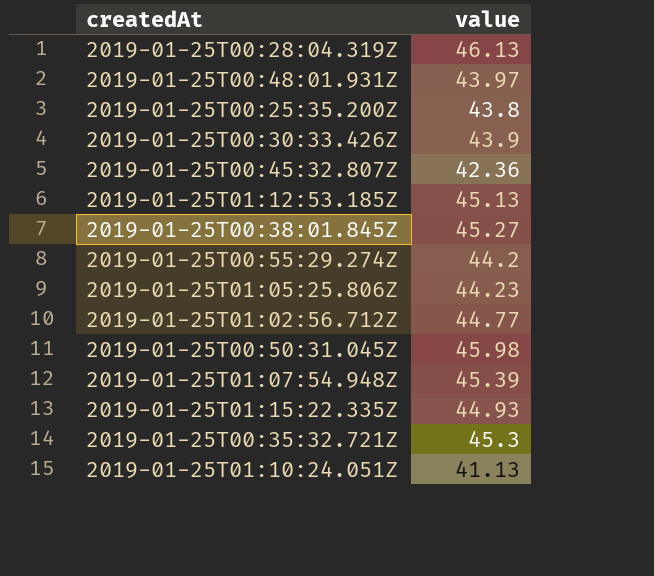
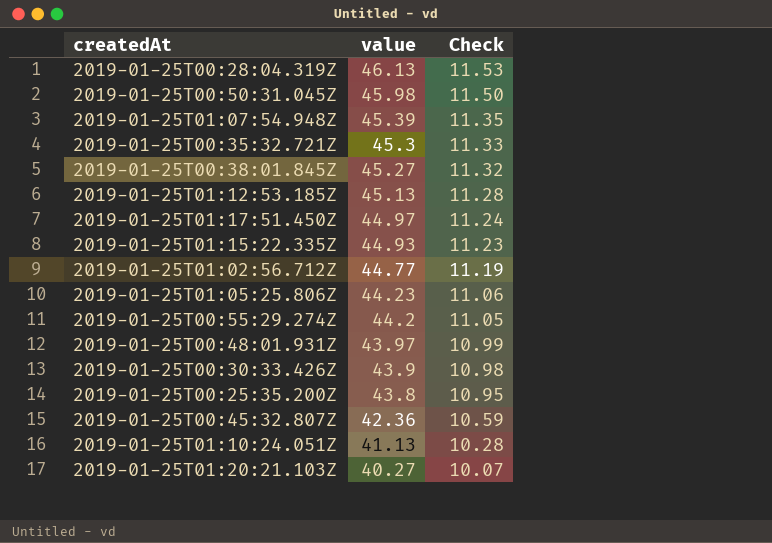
row order: none -> value descending
column Check | formula: none -> [value] * 0.25
row 2019-01-25T01:17:51.450Z: none -> 44.97 | 11.24
row 2019-01-25T01:20:21.103Z: none -> 40.27 | 10.07

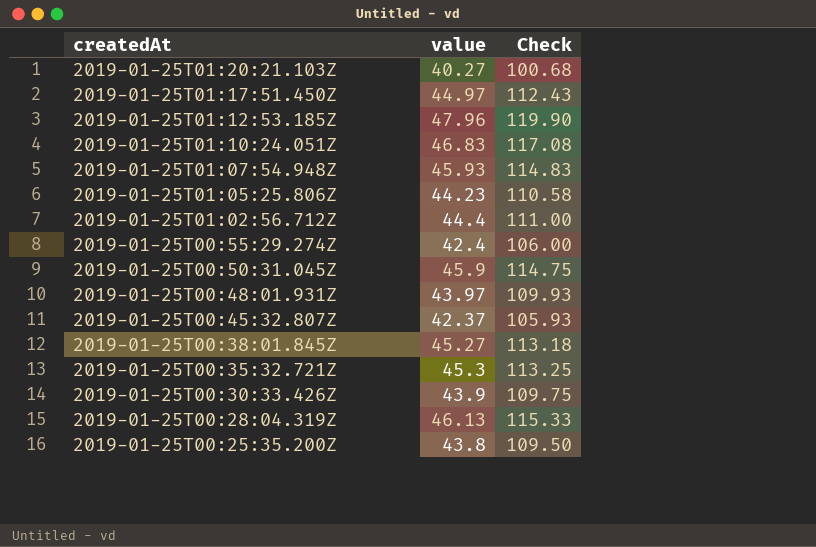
row order: value descending -> createdAt descending
column Check | formula: [value] * 0.25 -> [value] * 2.5
row 2019-01-25T01:15:22.335Z: 44.93 | 11.23 -> none
2019-01-25T01:12:53.185Z | value: 45.13 -> 47.96
2019-01-25T01:10:24.051Z | value: 41.13 -> 46.83
2019-01-25T01:07:54.948Z | value: 45.39 -> 45.93
2019-01-25T01:02:56.712Z | value: 44.77 -> 44.4
2019-01-25T00:55:29.274Z | value: 44.2 -> 42.4
2019-01-25T00:50:31.045Z | value: 45.98 -> 45.9
2019-01-25T00:45:32.807Z | value: 42.36 -> 42.37

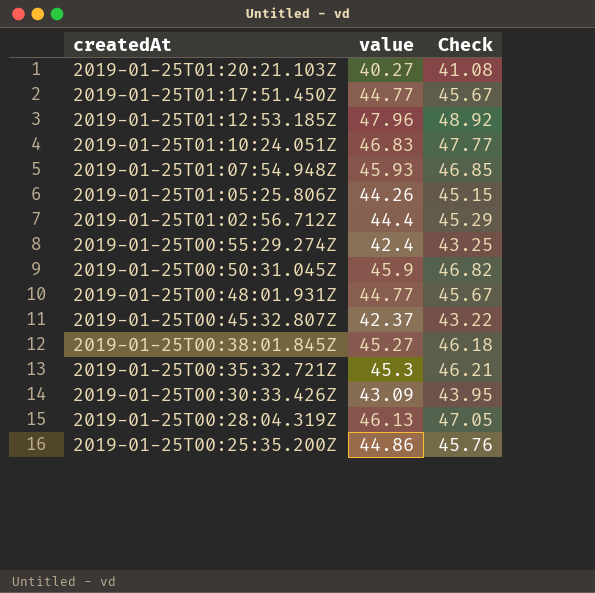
column Check | formula: [value] * 2.5 -> [value] * 1.02
2019-01-25T01:17:51.450Z | value: 44.97 -> 44.77
2019-01-25T01:05:25.806Z | value: 44.23 -> 44.26
2019-01-25T00:48:01.931Z | value: 43.97 -> 44.77
2019-01-25T00:30:33.426Z | value: 43.9 -> 43.09
2019-01-25T00:25:35.200Z | value: 43.8 -> 44.86

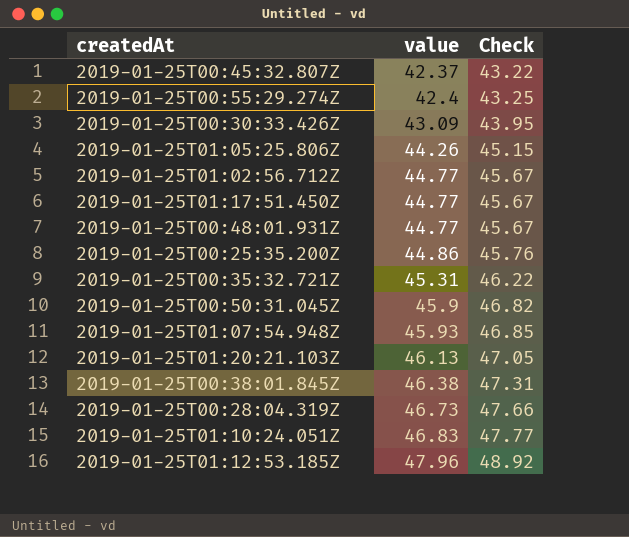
row order: createdAt descending -> value ascending
2019-01-25T01:02:56.712Z | value: 44.4 -> 44.77
2019-01-25T01:02:56.712Z | Check: 45.29 -> 45.67
2019-01-25T00:35:32.721Z | value: 45.3 -> 45.31
2019-01-25T00:35:32.721Z | Check: 46.21 -> 46.22
2019-01-25T01:20:21.103Z | value: 40.27 -> 46.13
2019-01-25T01:20:21.103Z | Check: 41.08 -> 47.05
2019-01-25T00:38:01.845Z | value: 45.27 -> 46.38
2019-01-25T00:38:01.845Z | Check: 46.18 -> 47.31
2019-01-25T00:28:04.319Z | value: 46.13 -> 46.73
2019-01-25T00:28:04.319Z | Check: 47.05 -> 47.66

